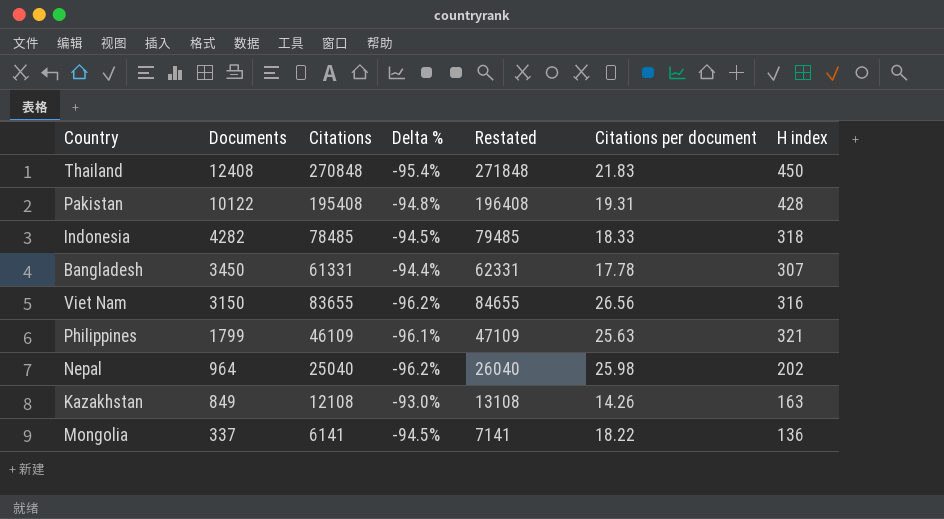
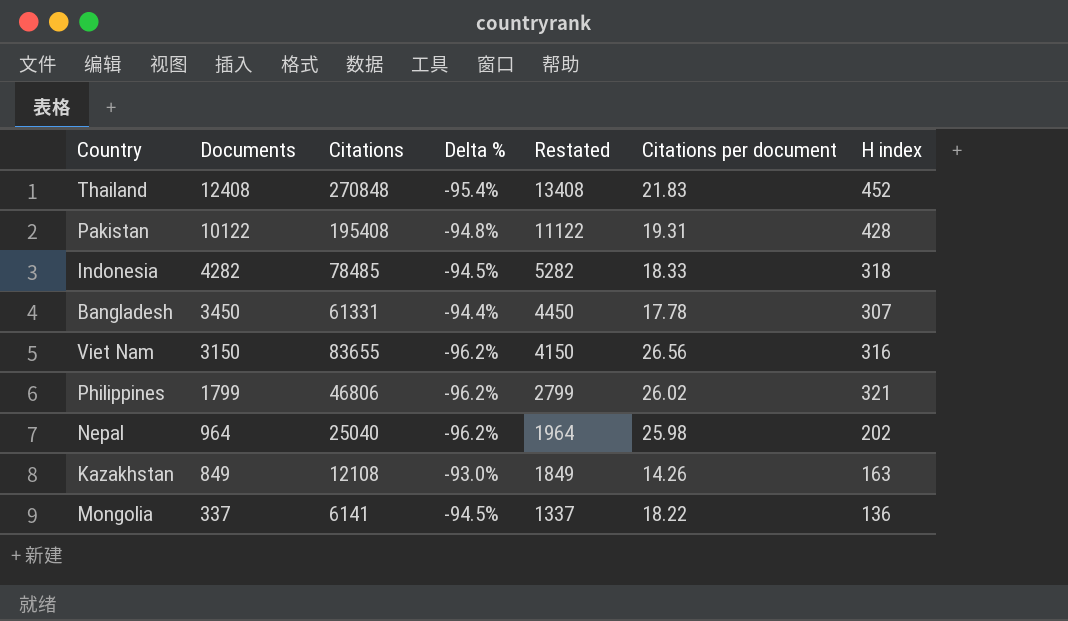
column Restated | formula: [Citations] + 1000 -> [Documents] + 1000
Thailand | H index: 450 -> 452
Philippines | Citations: 46109 -> 46806
Philippines | Delta %: -96.1% -> -96.2%
Philippines | Citations per document: 25.63 -> 26.02

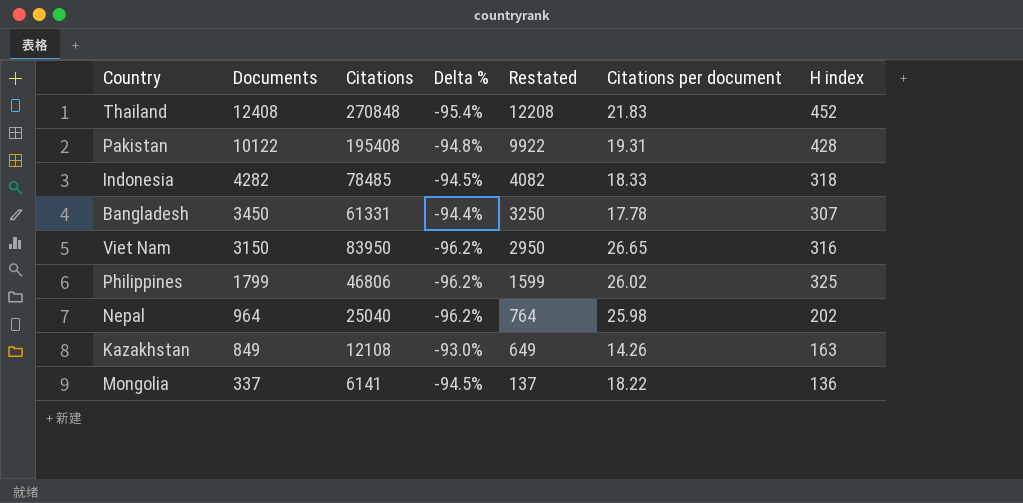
column Restated | formula: [Documents] + 1000 -> [Documents] - 200
Viet Nam | Citations: 83655 -> 83950
Viet Nam | Citations per document: 26.56 -> 26.65
Philippines | H index: 321 -> 325

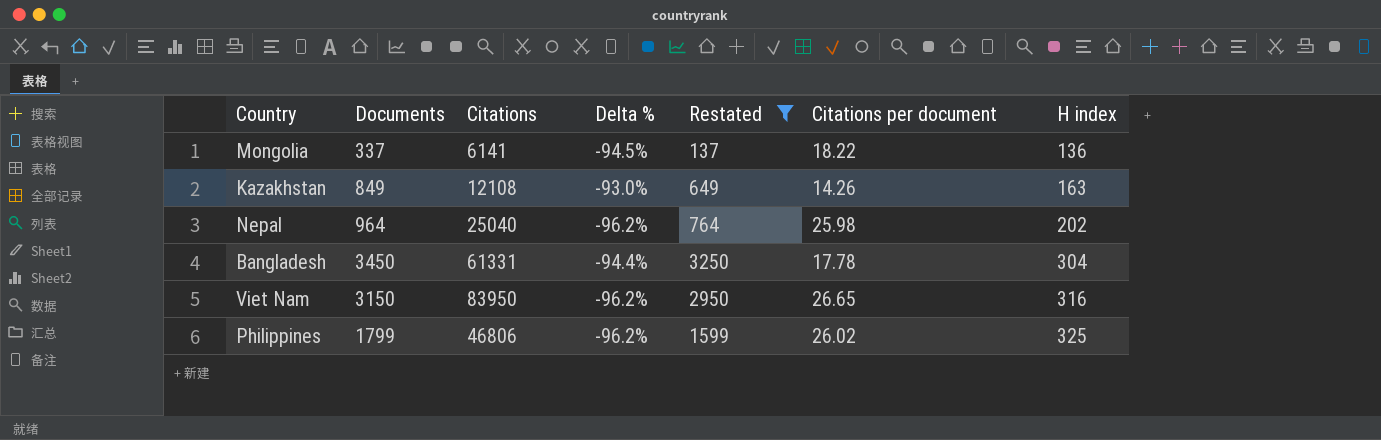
filter: none -> Restated <= 3250
row order: Documents descending -> H index ascending
Bangladesh | H index: 307 -> 304

